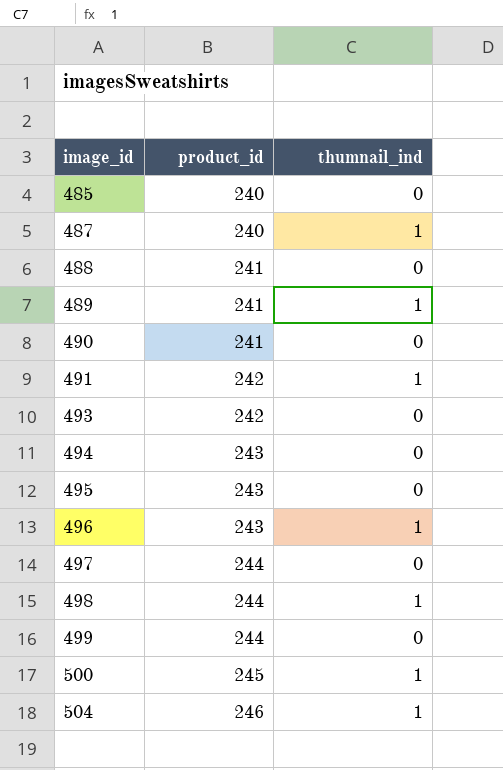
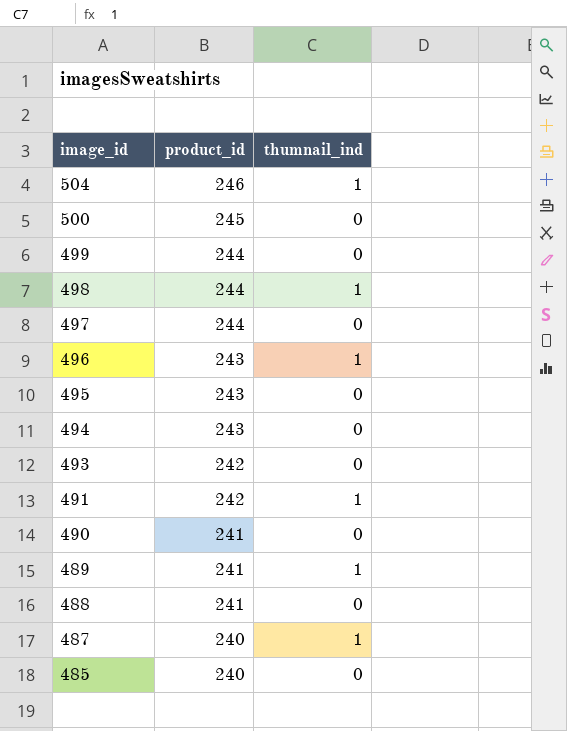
row order: image_id ascending -> image_id descending
500 | thumnail_ind: 1 -> 0

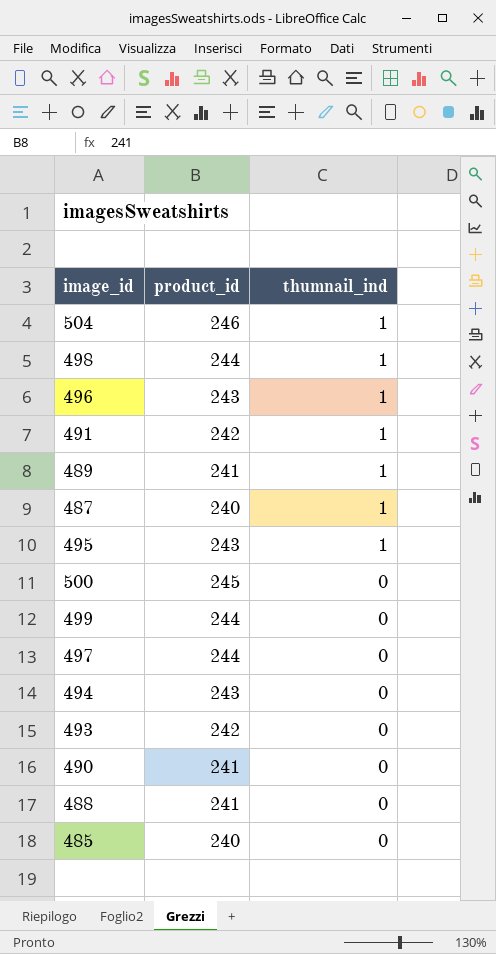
row order: image_id descending -> thumnail_ind descending
495 | thumnail_ind: 0 -> 1

